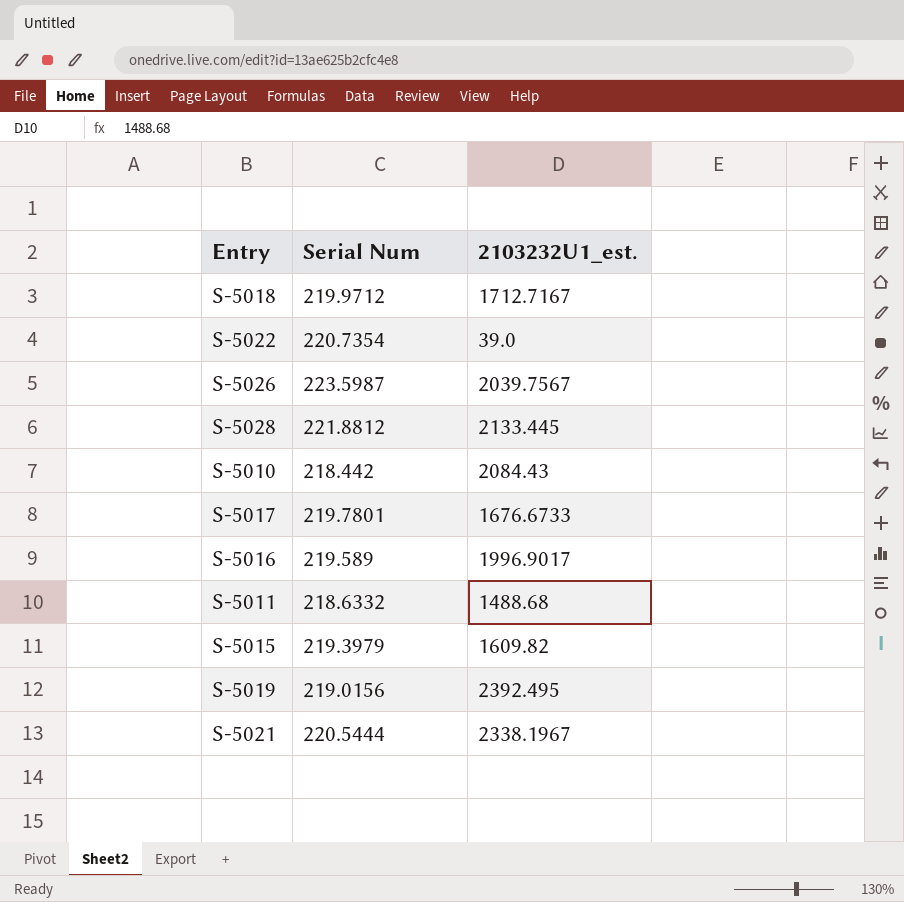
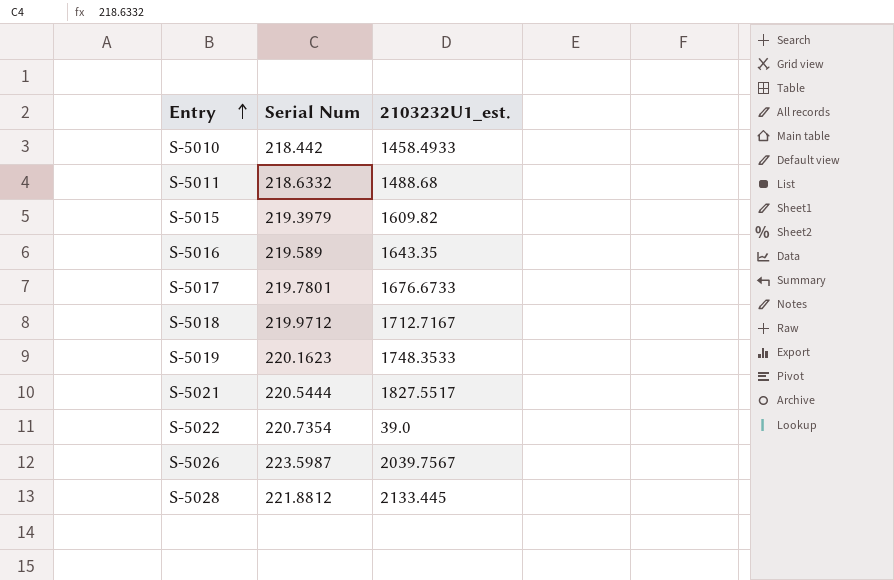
row order: none -> Entry ascending
S-5010 | 2103232U1_est.: 2084.43 -> 1458.4933
S-5016 | 2103232U1_est.: 1996.9017 -> 1643.35
S-5019 | Serial Num: 219.0156 -> 220.1623
S-5019 | 2103232U1_est.: 2392.495 -> 1748.3533
S-5021 | 2103232U1_est.: 2338.1967 -> 1827.5517

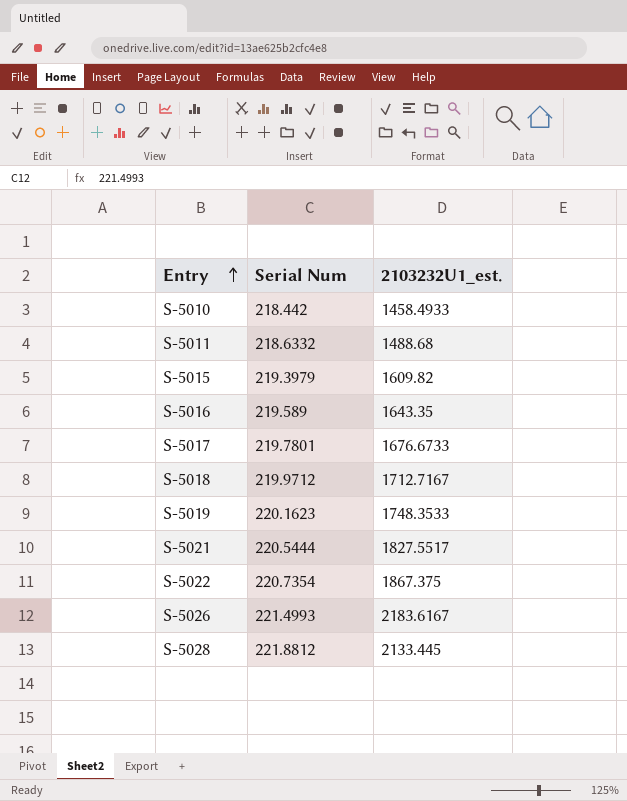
S-5022 | 2103232U1_est.: 39.0 -> 1867.375
S-5026 | Serial Num: 223.5987 -> 221.4993
S-5026 | 2103232U1_est.: 2039.7567 -> 2183.6167

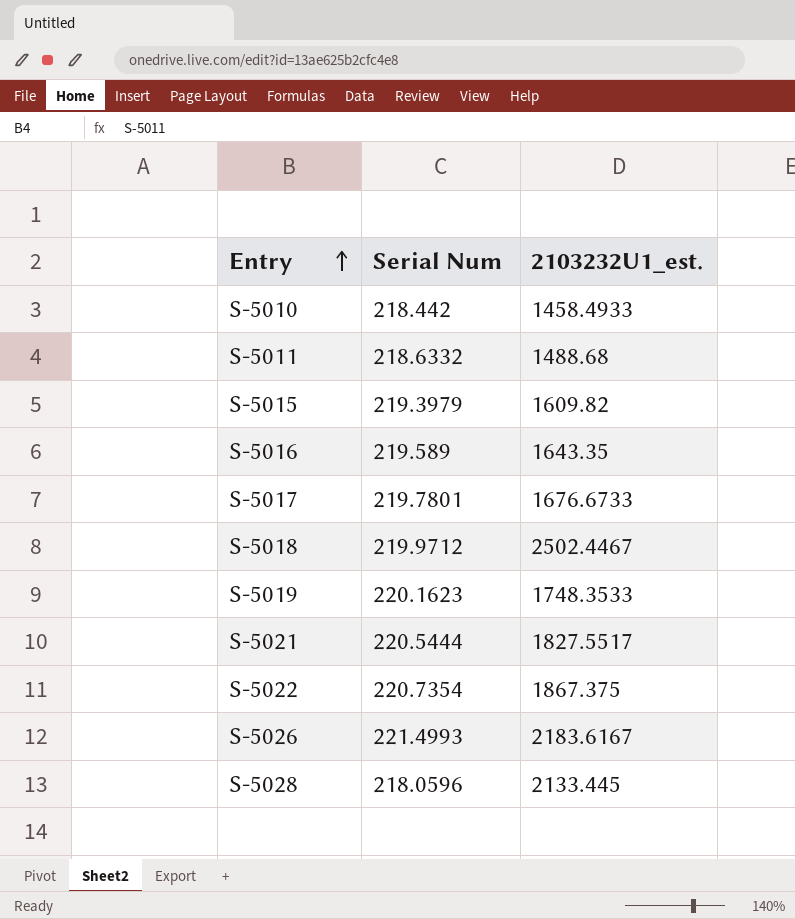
S-5018 | 2103232U1_est.: 1712.7167 -> 2502.4467
S-5028 | Serial Num: 221.8812 -> 218.0596

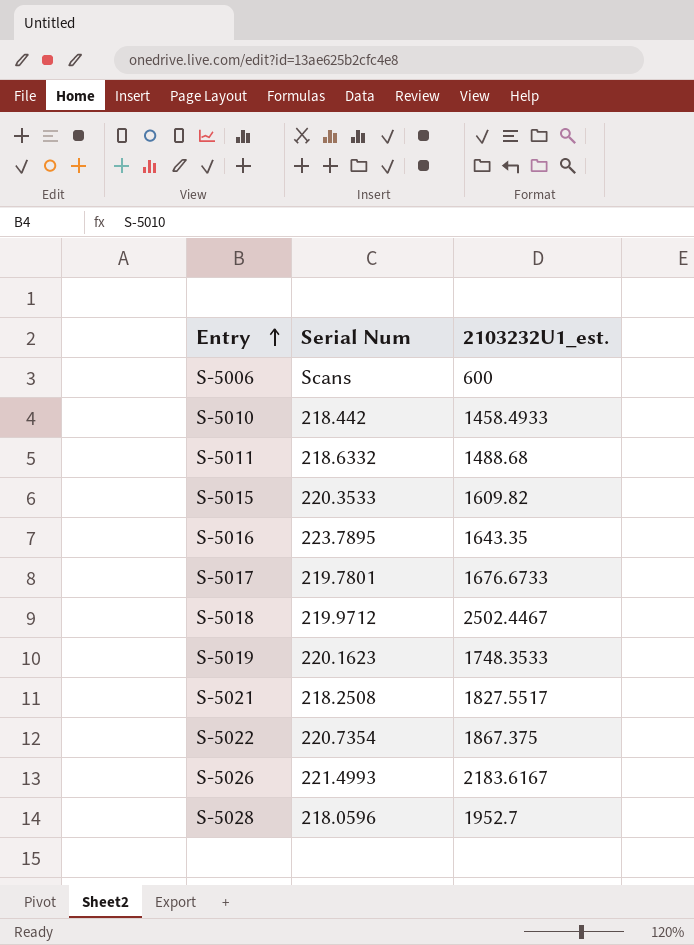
row S-5006: none -> Scans | 600
S-5015 | Serial Num: 219.3979 -> 220.3533
S-5016 | Serial Num: 219.589 -> 223.7895
S-5021 | Serial Num: 220.5444 -> 218.2508
S-5028 | 2103232U1_est.: 2133.445 -> 1952.7

